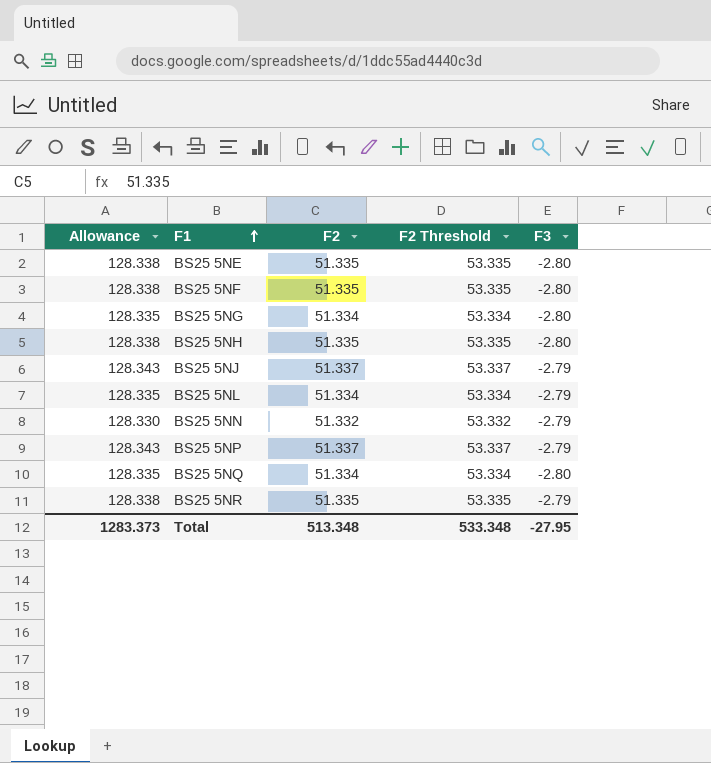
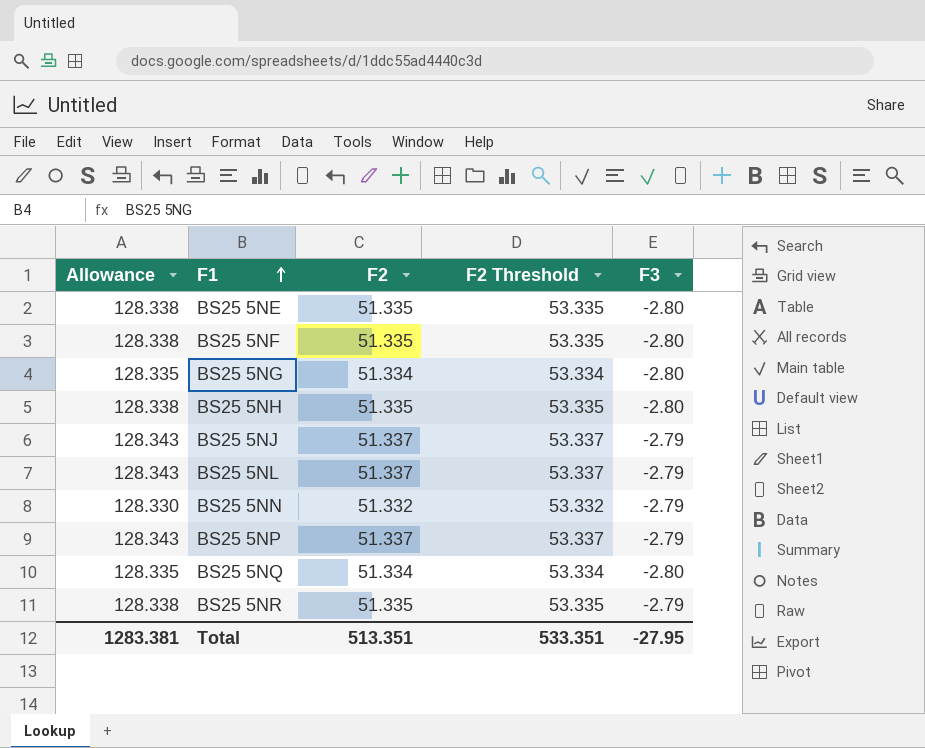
BS25 5NL | Allowance: 128.335 -> 128.343
BS25 5NL | F2: 51.334 -> 51.337
BS25 5NL | F2 Threshold: 53.334 -> 53.337
Total | Allowance: 1283.373 -> 1283.381
Total | F2: 513.348 -> 513.351
Total | F2 Threshold: 533.348 -> 533.351

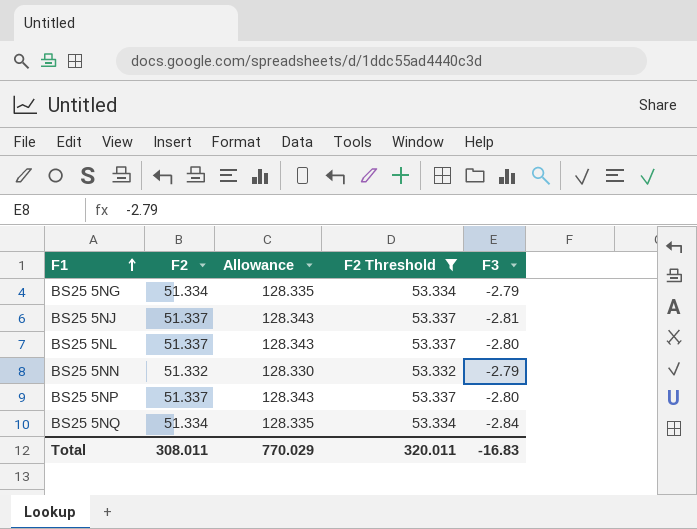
filter: none -> F2 Threshold != 53.335
column Allowance | position: 1 -> 3
BS25 5NG | F3: -2.80 -> -2.79
BS25 5NJ | F3: -2.79 -> -2.81
BS25 5NL | F3: -2.79 -> -2.80
BS25 5NP | F3: -2.79 -> -2.80
BS25 5NQ | F3: -2.80 -> -2.84
Total | F2: 513.351 -> 308.011
Total | Allowance: 1283.381 -> 770.029
Total | F2 Threshold: 533.351 -> 320.011
Total | F3: -27.95 -> -16.83

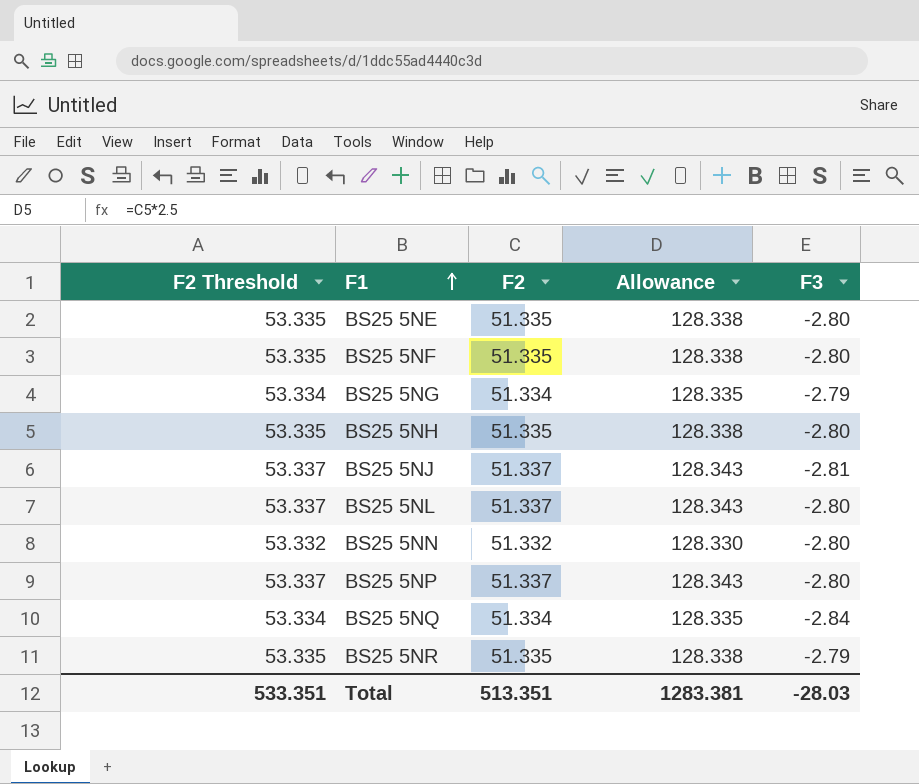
filter: F2 Threshold != 53.335 -> none
column F2 Threshold | position: 4 -> 1
BS25 5NN | F3: -2.79 -> -2.80
Total | F2 Threshold: 320.011 -> 533.351
Total | F2: 308.011 -> 513.351
Total | Allowance: 770.029 -> 1283.381
Total | F3: -16.83 -> -28.03

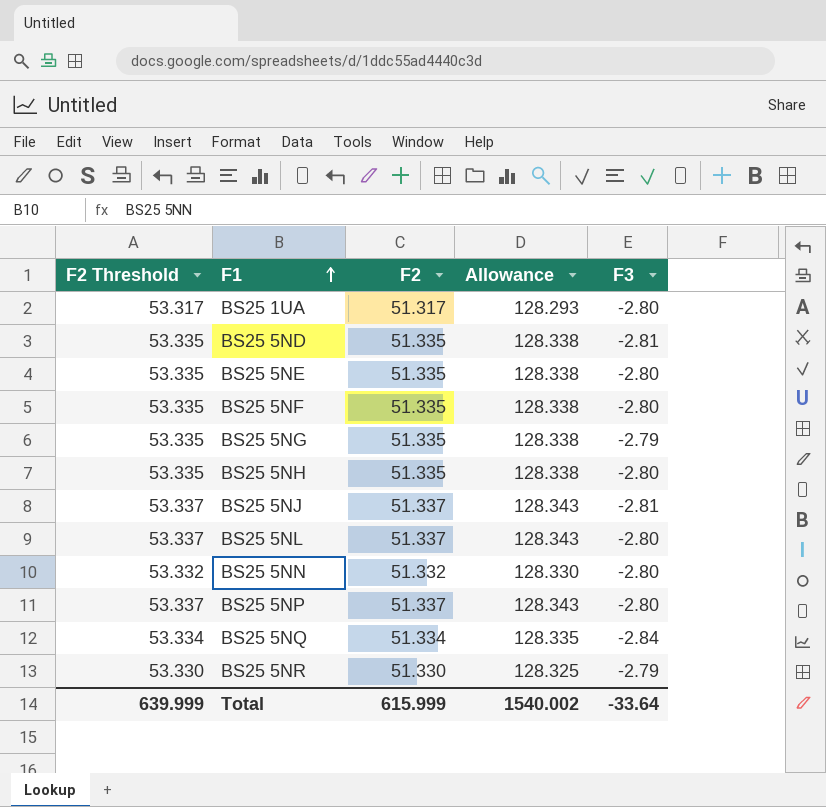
row BS25 1UA: none -> 53.317 | 51.317 | 128.293 | -2.80
row BS25 5ND: none -> 53.335 | 51.335 | 128.338 | -2.81
BS25 5NG | F2 Threshold: 53.334 -> 53.335
BS25 5NG | F2: 51.334 -> 51.335
BS25 5NG | Allowance: 128.335 -> 128.338
BS25 5NR | F2 Threshold: 53.335 -> 53.330
BS25 5NR | F2: 51.335 -> 51.330
BS25 5NR | Allowance: 128.338 -> 128.325
Total | F2 Threshold: 533.351 -> 639.999
Total | F2: 513.351 -> 615.999
Total | Allowance: 1283.381 -> 1540.002
Total | F3: -28.03 -> -33.64

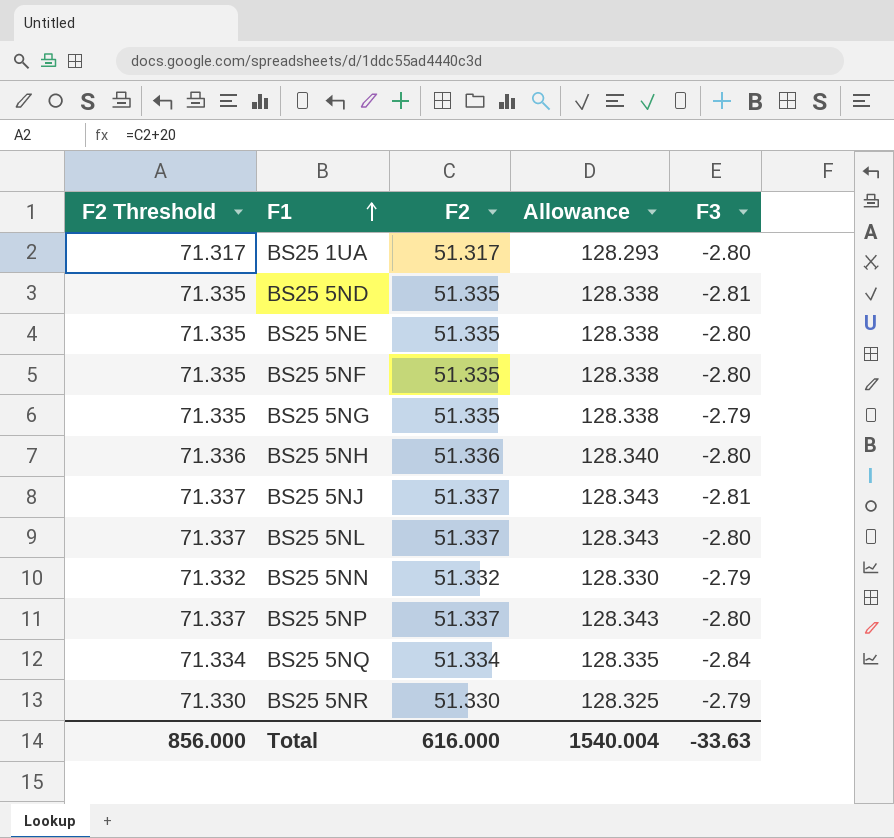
column F2 Threshold | formula: [F2] + 2 -> [F2] + 20
BS25 5NH | F2: 51.335 -> 51.336
BS25 5NH | Allowance: 128.338 -> 128.340
BS25 5NN | F3: -2.80 -> -2.79
Total | F2 Threshold: 639.999 -> 856.000
Total | F2: 615.999 -> 616.000
Total | Allowance: 1540.002 -> 1540.004
Total | F3: -33.64 -> -33.63

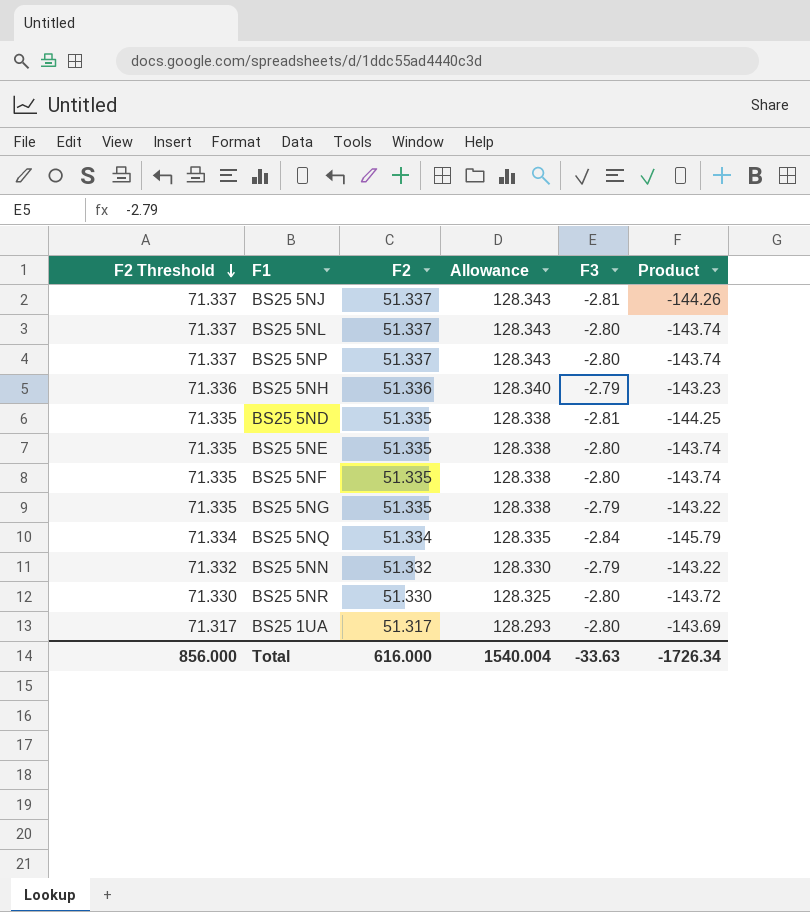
row order: F1 ascending -> F2 Threshold descending
column Product | formula: none -> [F2] * [F3]
BS25 5NH | F3: -2.80 -> -2.79
BS25 5NR | F3: -2.79 -> -2.80

